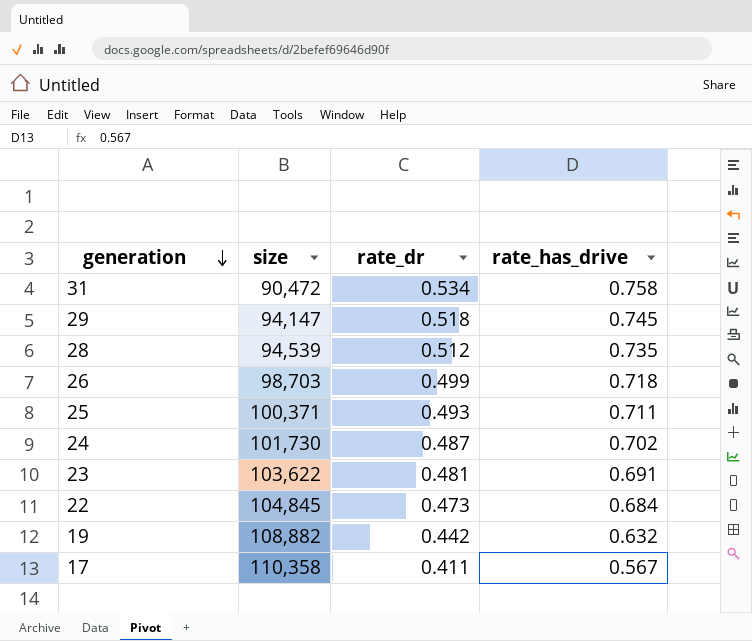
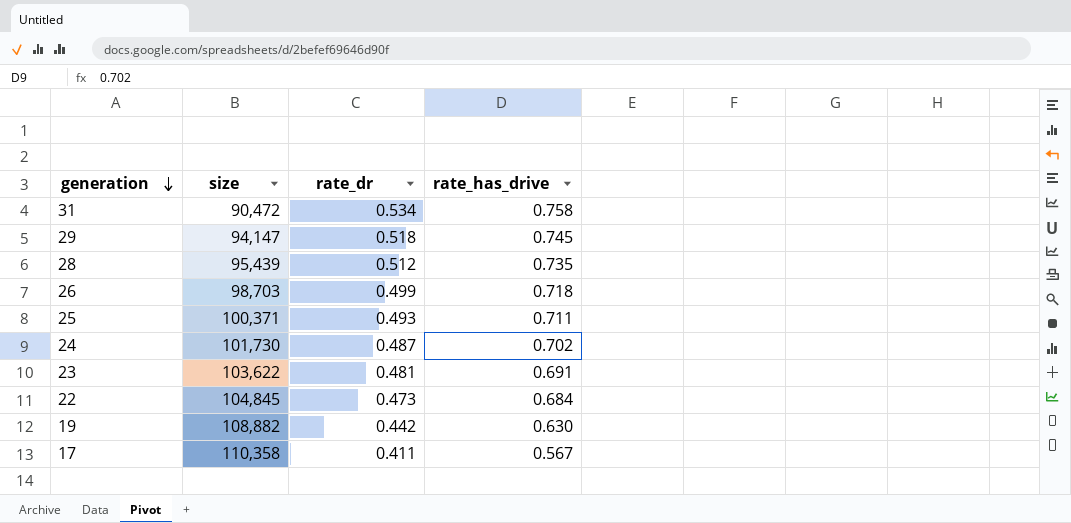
28 | size: 94,539 -> 95,439
19 | rate_has_drive: 0.632 -> 0.630

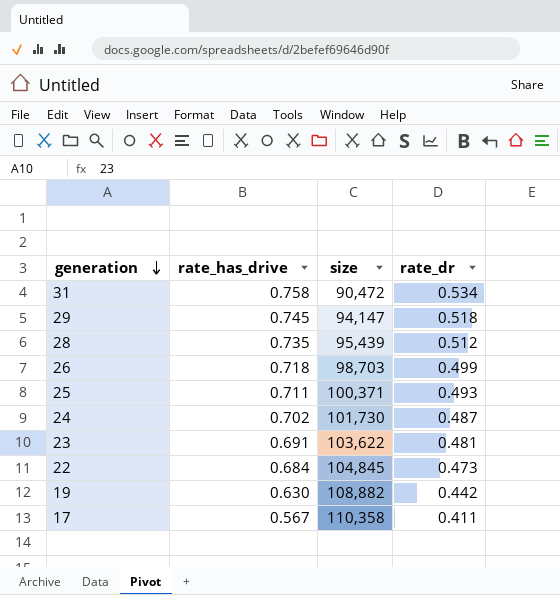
column rate_has_drive | position: 4 -> 2

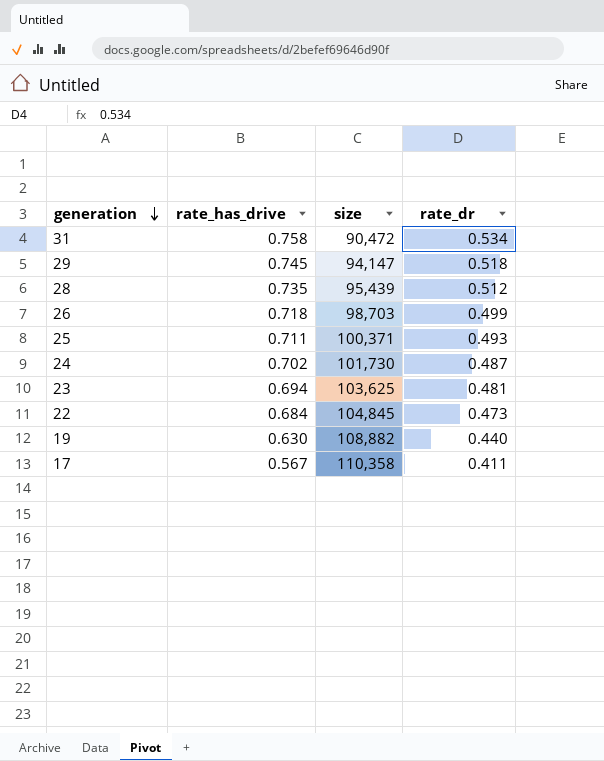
23 | rate_has_drive: 0.691 -> 0.694
23 | size: 103,622 -> 103,625
19 | rate_dr: 0.442 -> 0.440

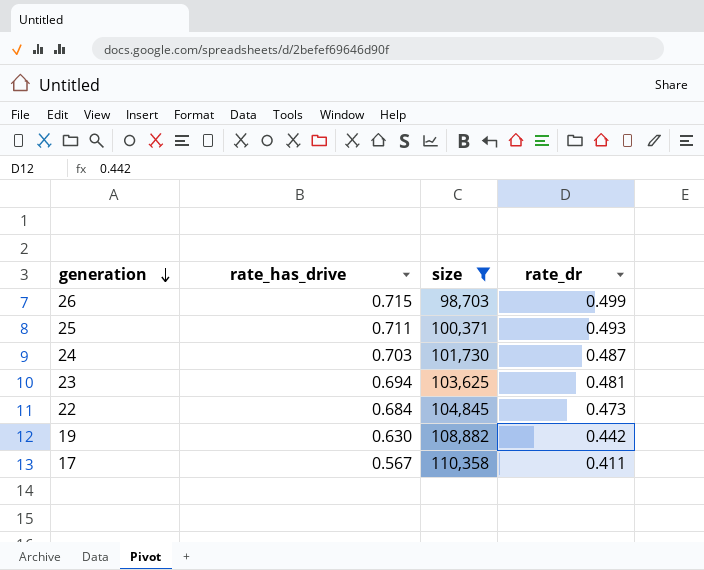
filter: none -> size >= 98,703
26 | rate_has_drive: 0.718 -> 0.715
24 | rate_has_drive: 0.702 -> 0.703
19 | rate_dr: 0.440 -> 0.442

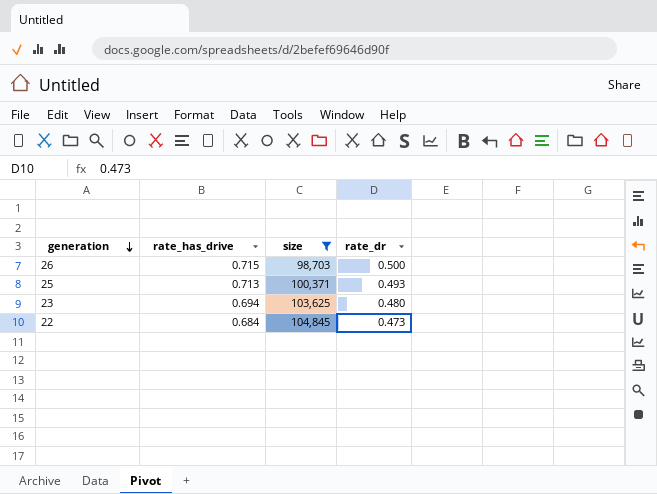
row 24: 0.703 | 101,730 | 0.487 -> none
row 19: 0.630 | 108,882 | 0.442 -> none
row 17: 0.567 | 110,358 | 0.411 -> none
26 | rate_dr: 0.499 -> 0.500
25 | rate_has_drive: 0.711 -> 0.713
23 | rate_dr: 0.481 -> 0.480

